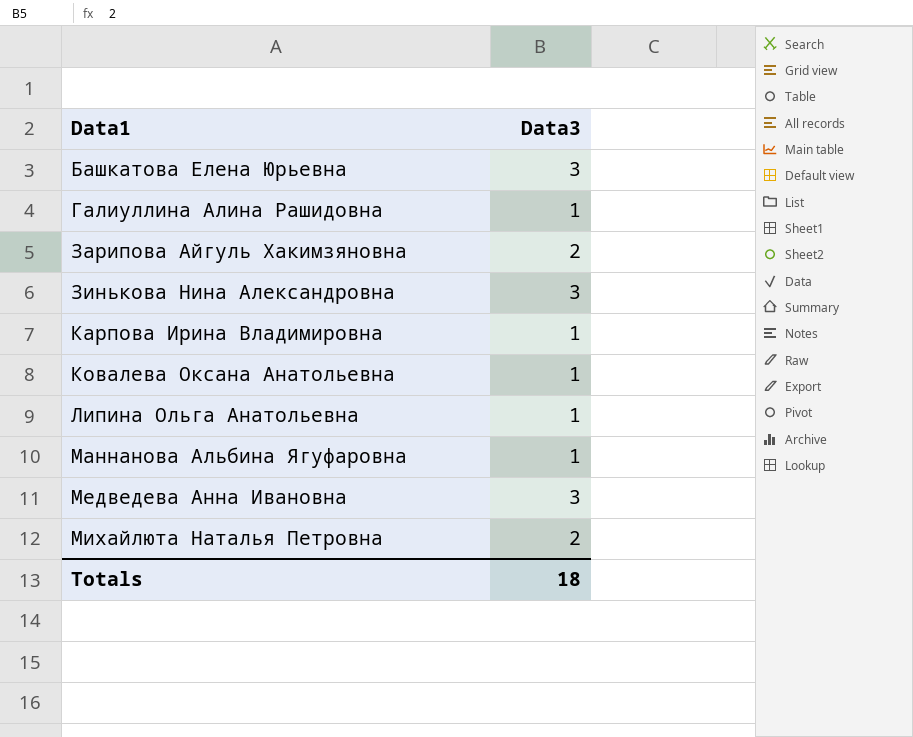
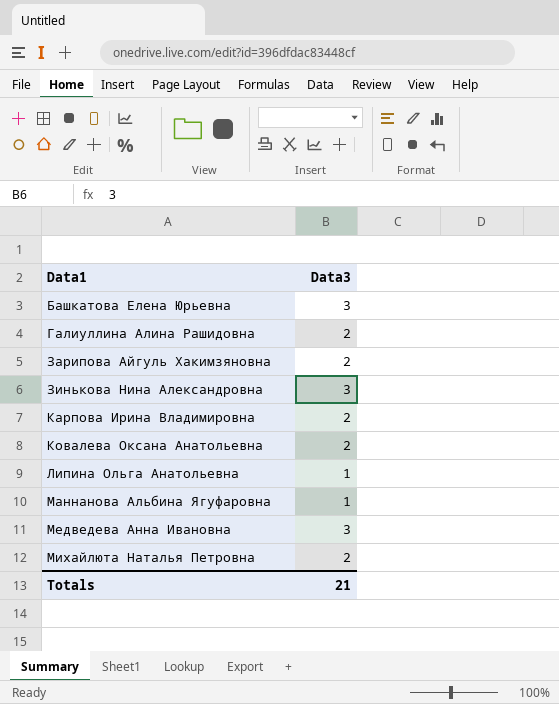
Галиуллина Алина Рашидовна | Data3: 1 -> 2
Карпова Ирина Владимировна | Data3: 1 -> 2
Ковалева Оксана Анатольевна | Data3: 1 -> 2
Totals | Data3: 18 -> 21

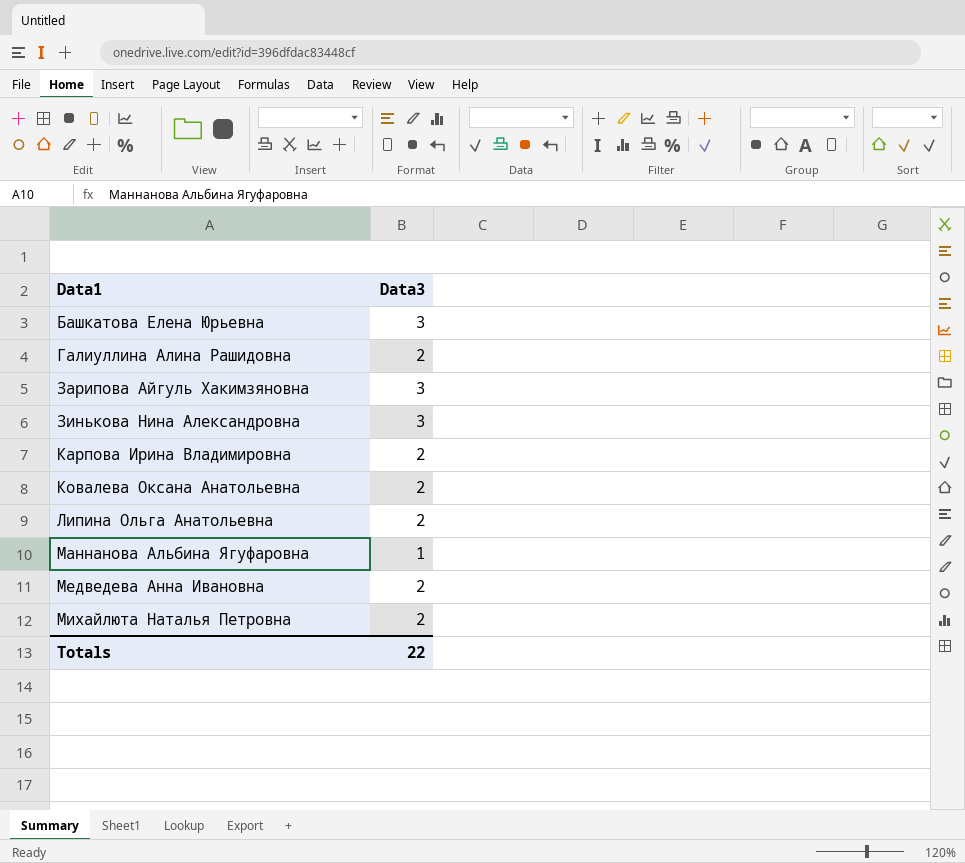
Зарипова Айгуль Хакимзяновна | Data3: 2 -> 3
Липина Ольга Анатольевна | Data3: 1 -> 2
Медведева Анна Ивановна | Data3: 3 -> 2
Totals | Data3: 21 -> 22

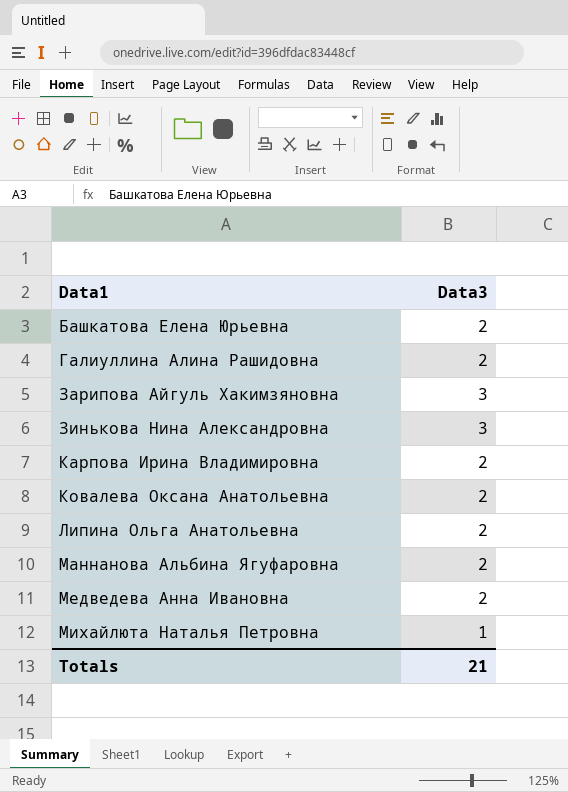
Башкатова Елена Юрьевна | Data3: 3 -> 2
Маннанова Альбина Ягуфаровна | Data3: 1 -> 2
Михайлюта Наталья Петровна | Data3: 2 -> 1
Totals | Data3: 22 -> 21

